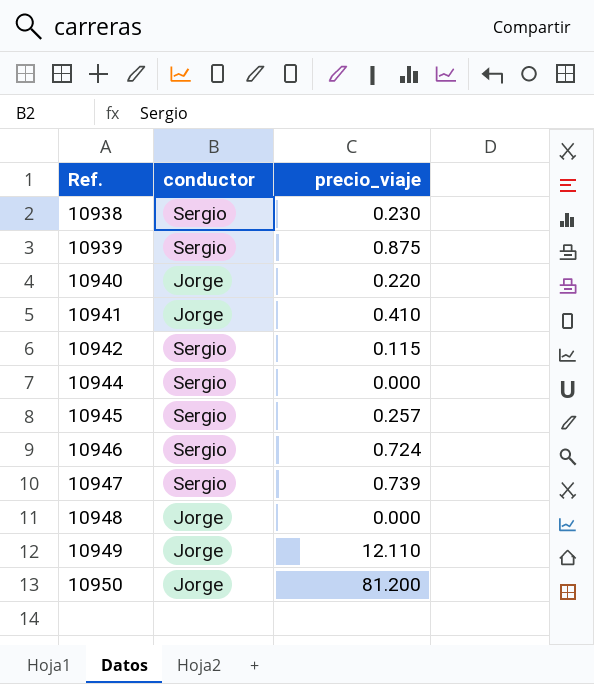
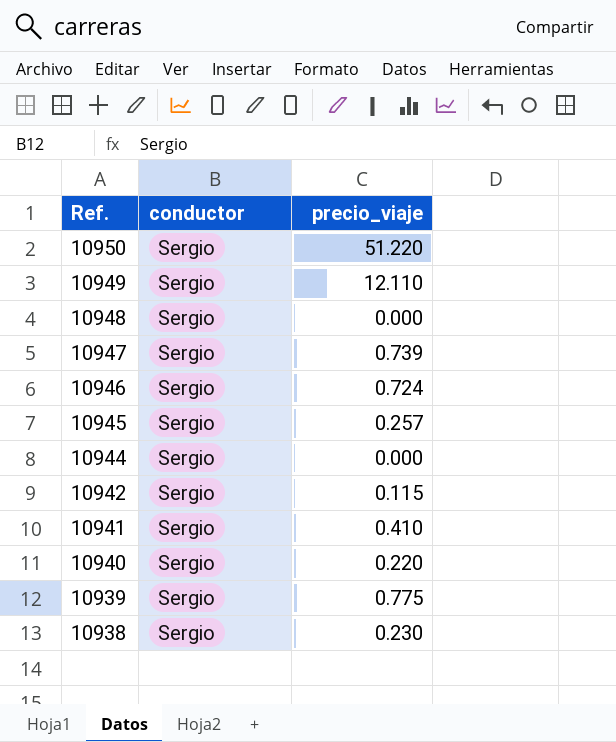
row order: Ref. ascending -> Ref. descending
10950 | conductor: Jorge -> Sergio
10950 | precio_viaje: 81.200 -> 51.220
10949 | conductor: Jorge -> Sergio
10948 | conductor: Jorge -> Sergio
10941 | conductor: Jorge -> Sergio
10940 | conductor: Jorge -> Sergio
10939 | precio_viaje: 0.875 -> 0.775

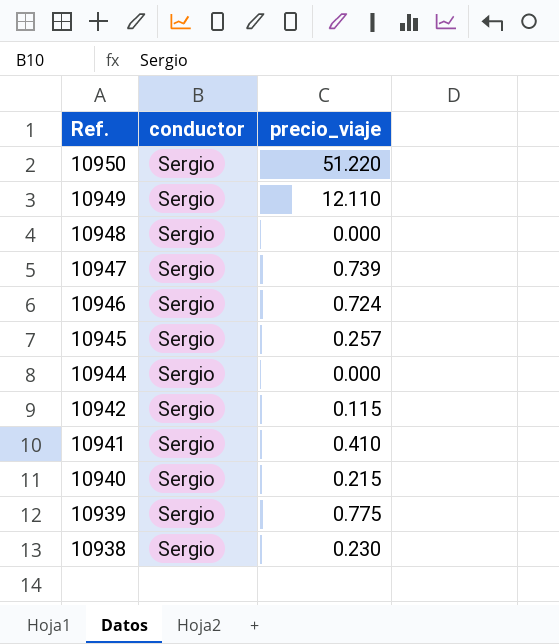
10940 | precio_viaje: 0.220 -> 0.215

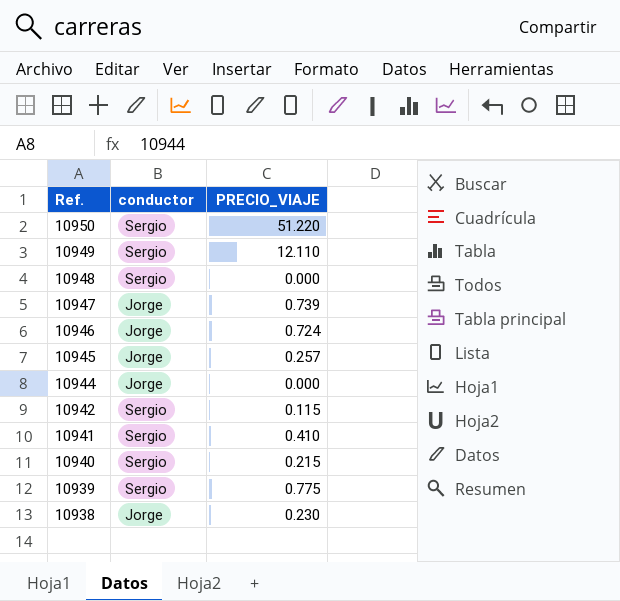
column name: precio_viaje -> PRECIO_VIAJE
10947 | conductor: Sergio -> Jorge
10946 | conductor: Sergio -> Jorge
10945 | conductor: Sergio -> Jorge
10944 | conductor: Sergio -> Jorge
10938 | conductor: Sergio -> Jorge

